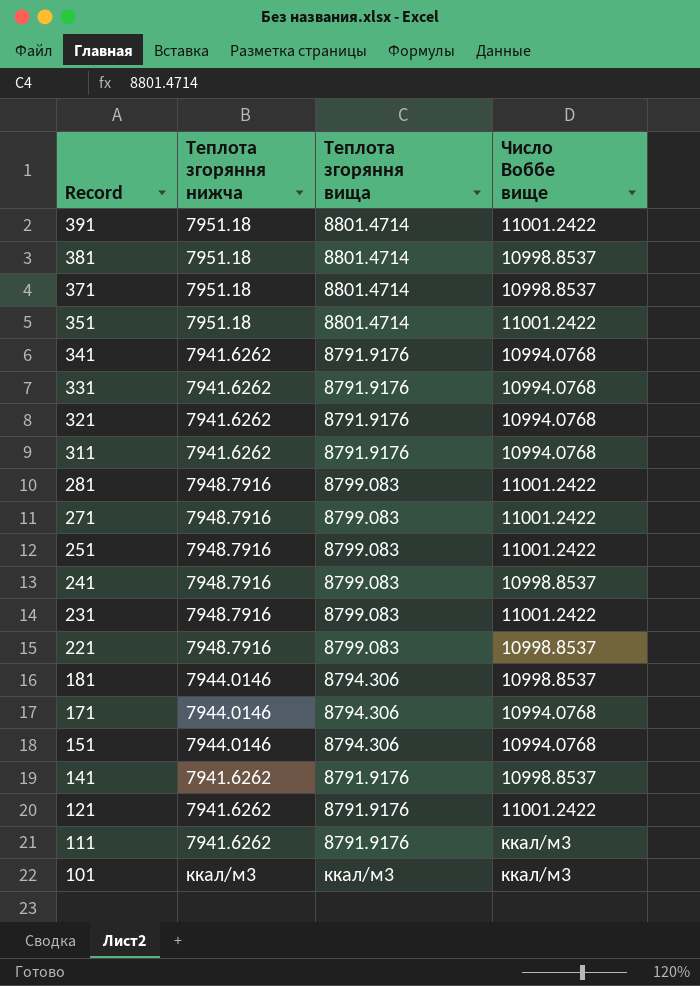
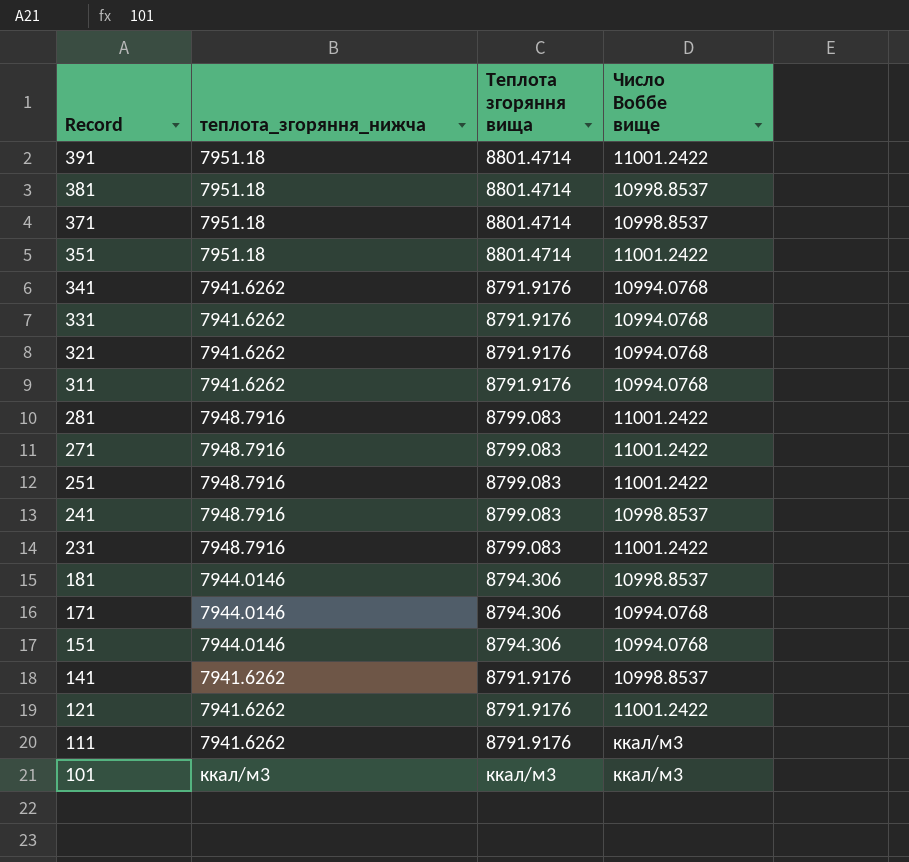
column name: Теплота згоряння нижча -> теплота_згоряння_нижча
row 221: 7948.7916 | 8799.083 | 10998.8537 -> none

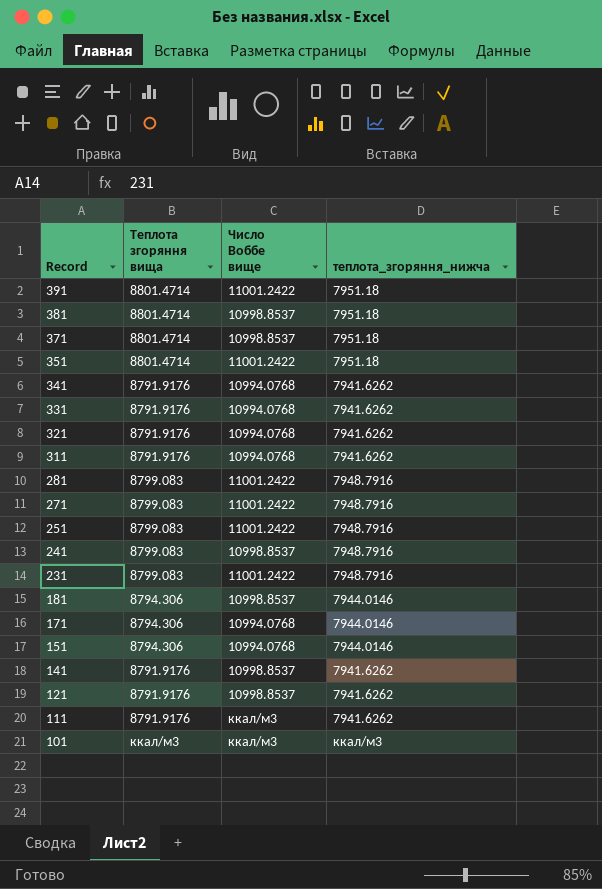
column теплота_згоряння_нижча | position: 2 -> 4
121 | Число Воббе вище: 11001.2422 -> 10998.8537

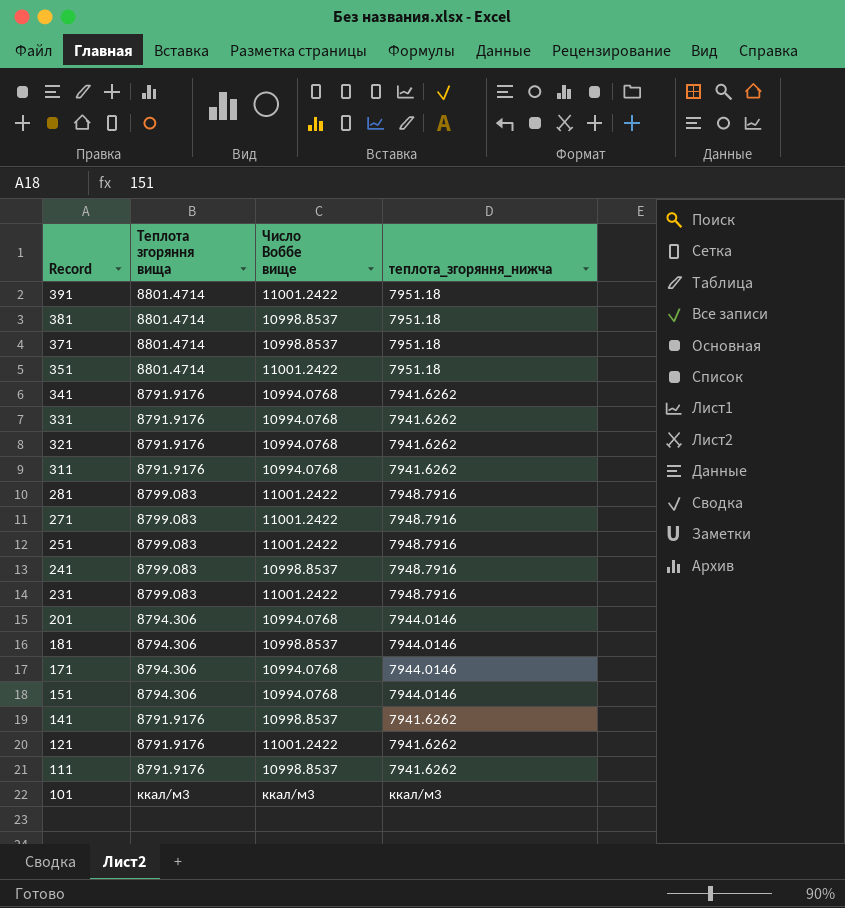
row 201: none -> 8794.306 | 10994.0768 | 7944.0146
121 | Число Воббе вище: 10998.8537 -> 11001.2422
111 | Число Воббе вище: ккал/м3 -> 10998.8537

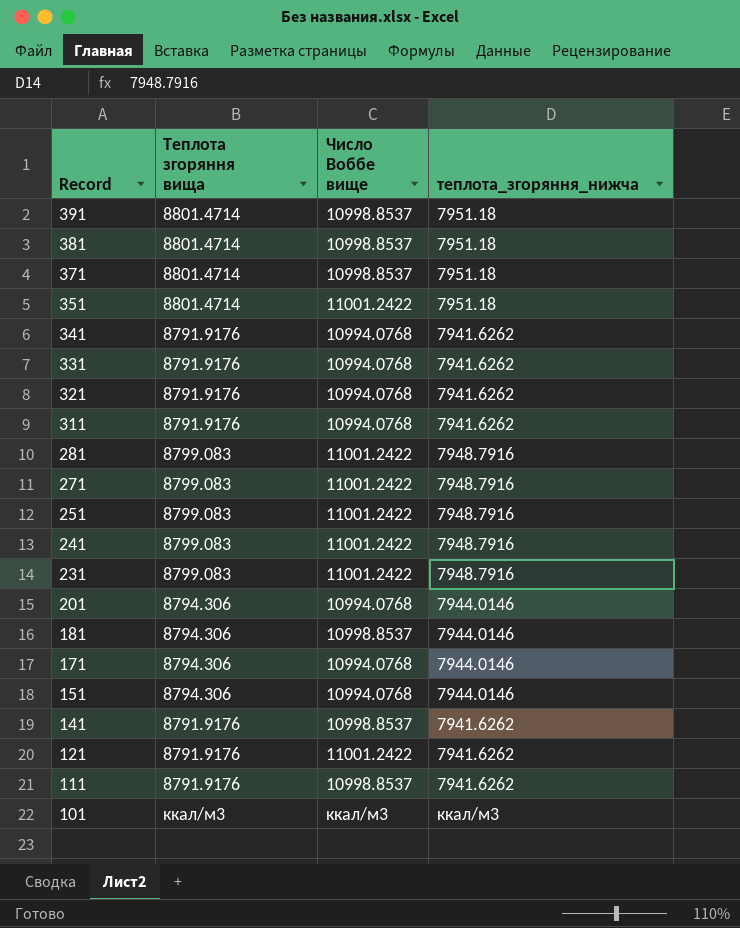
391 | Число Воббе вище: 11001.2422 -> 10998.8537
241 | Число Воббе вище: 10998.8537 -> 11001.2422

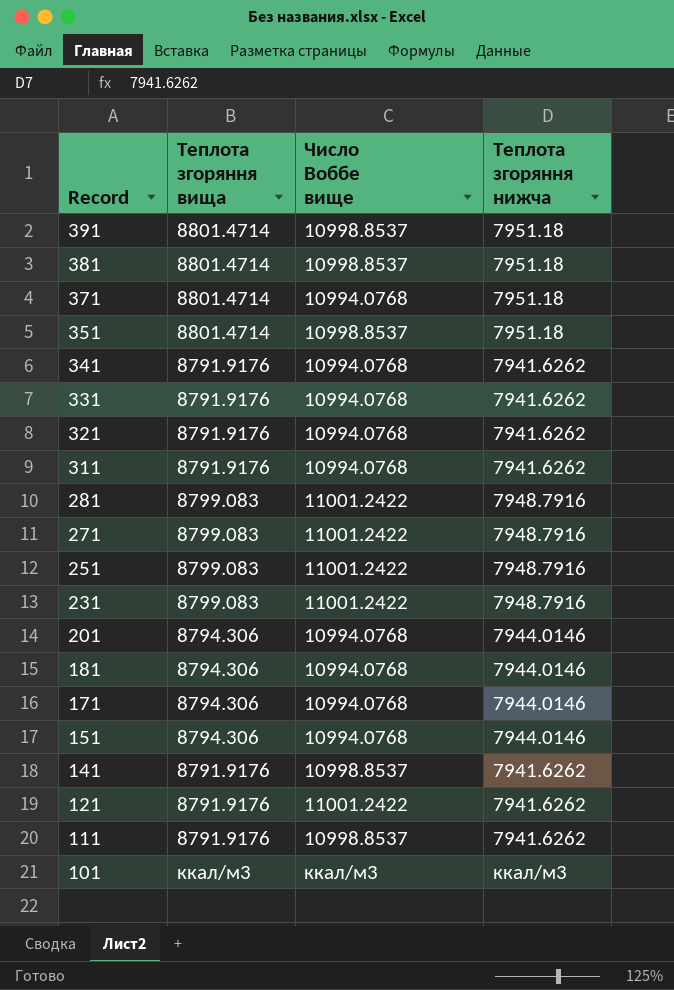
column name: теплота_згоряння_нижча -> Теплота згоряння нижча
row 241: 8799.083 | 11001.2422 | 7948.7916 -> none
371 | Число Воббе вище: 10998.8537 -> 10994.0768
351 | Число Воббе вище: 11001.2422 -> 10998.8537
181 | Число Воббе вище: 10998.8537 -> 10994.0768

